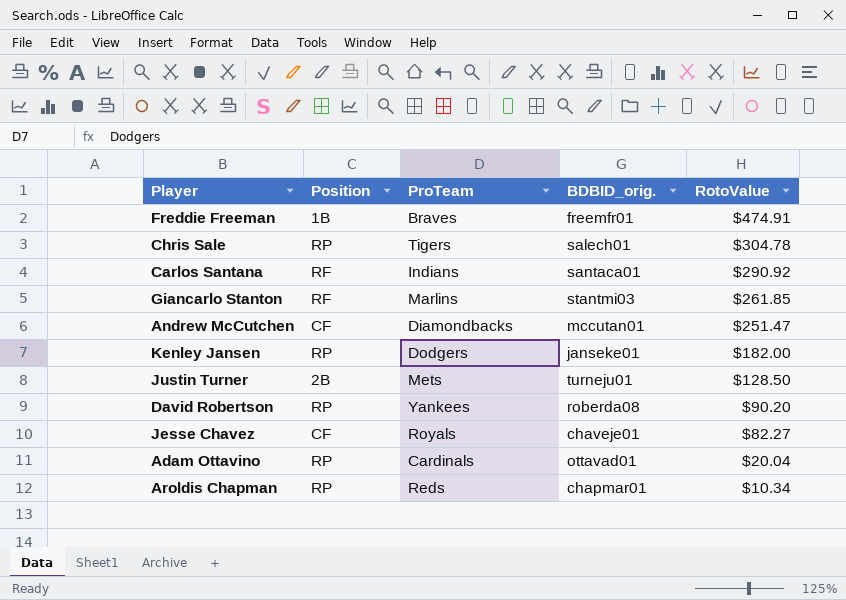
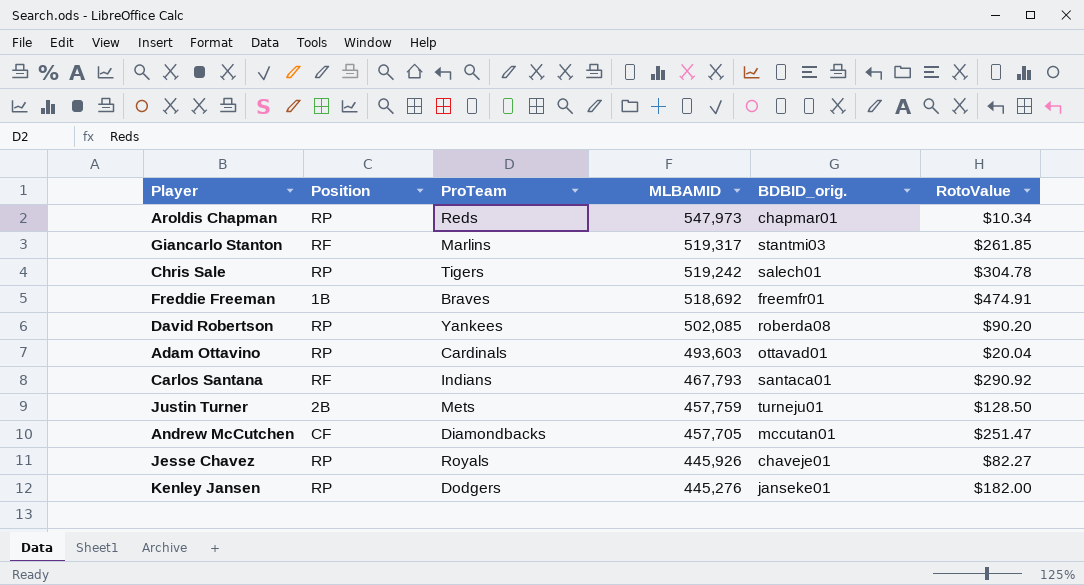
row order: RotoValue descending -> MLBAMID descending
column MLBAMID | position: none -> 4
Jesse Chavez | Position: CF -> RP

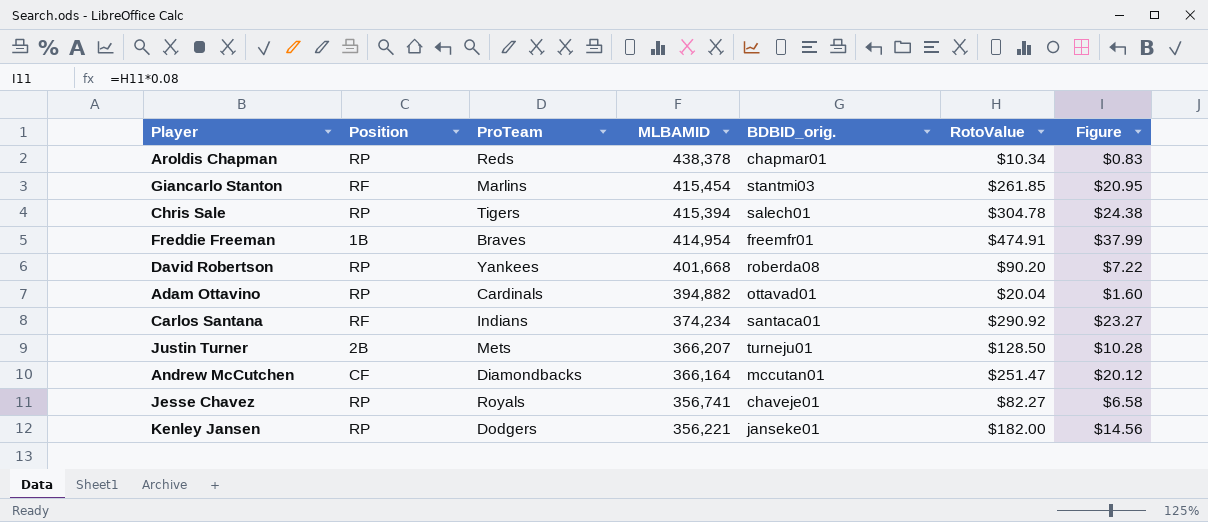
column Figure | formula: none -> [RotoValue] * 0.08
Aroldis Chapman | MLBAMID: 547,973 -> 438,378
Giancarlo Stanton | MLBAMID: 519,317 -> 415,454
Chris Sale | MLBAMID: 519,242 -> 415,394
Freddie Freeman | MLBAMID: 518,692 -> 414,954
David Robertson | MLBAMID: 502,085 -> 401,668
Adam Ottavino | MLBAMID: 493,603 -> 394,882
Carlos Santana | MLBAMID: 467,793 -> 374,234
Justin Turner | MLBAMID: 457,759 -> 366,207
Andrew McCutchen | MLBAMID: 457,705 -> 366,164
Jesse Chavez | MLBAMID: 445,926 -> 356,741
Kenley Jansen | MLBAMID: 445,276 -> 356,221

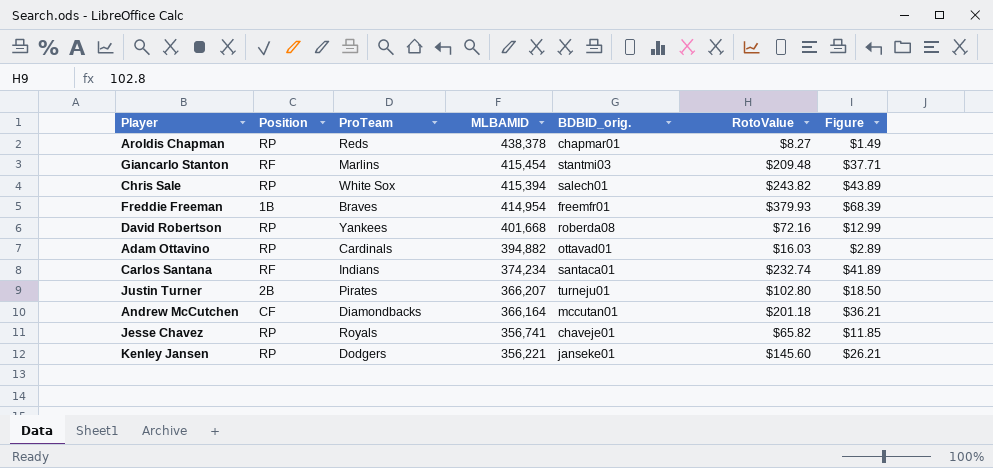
column Figure | formula: [RotoValue] * 0.08 -> [RotoValue] * 0.18
Aroldis Chapman | RotoValue: $10.34 -> $8.27
Giancarlo Stanton | RotoValue: $261.85 -> $209.48
Chris Sale | ProTeam: Tigers -> White Sox
Chris Sale | RotoValue: $304.78 -> $243.82
Freddie Freeman | RotoValue: $474.91 -> $379.93
David Robertson | RotoValue: $90.20 -> $72.16
Adam Ottavino | RotoValue: $20.04 -> $16.03
Carlos Santana | RotoValue: $290.92 -> $232.74
Justin Turner | ProTeam: Mets -> Pirates
Justin Turner | RotoValue: $128.50 -> $102.80
Andrew McCutchen | RotoValue: $251.47 -> $201.18
Jesse Chavez | RotoValue: $82.27 -> $65.82
Kenley Jansen | RotoValue: $182.00 -> $145.60

